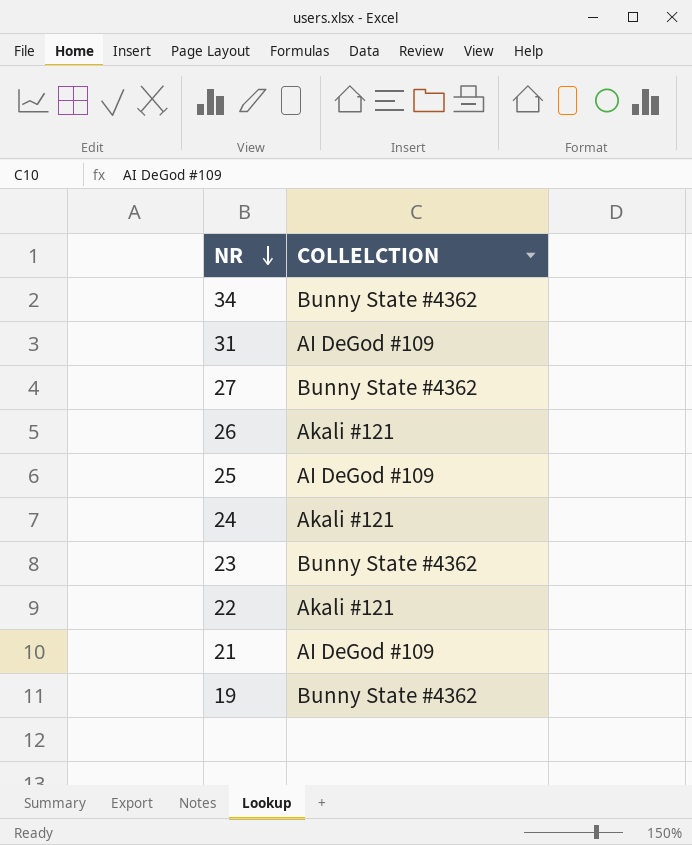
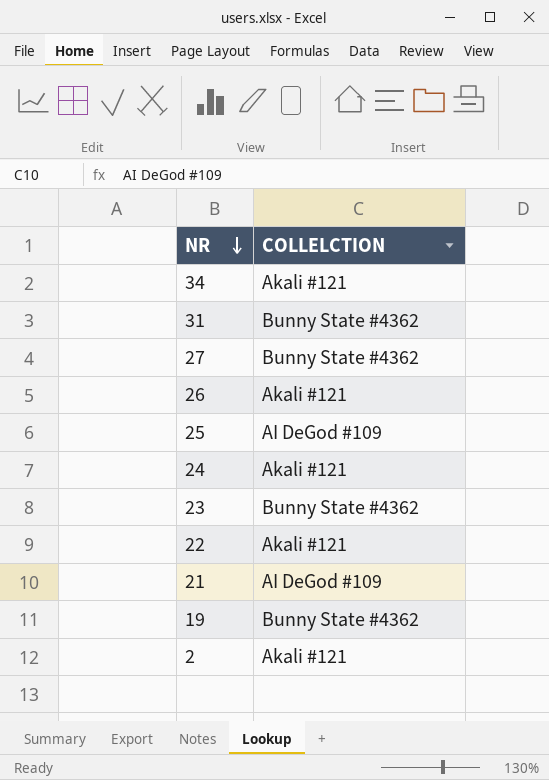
34 | COLLELCTION: Bunny State #4362 -> Akali #121
31 | COLLELCTION: AI DeGod #109 -> Bunny State #4362
row 2: none -> Akali #121

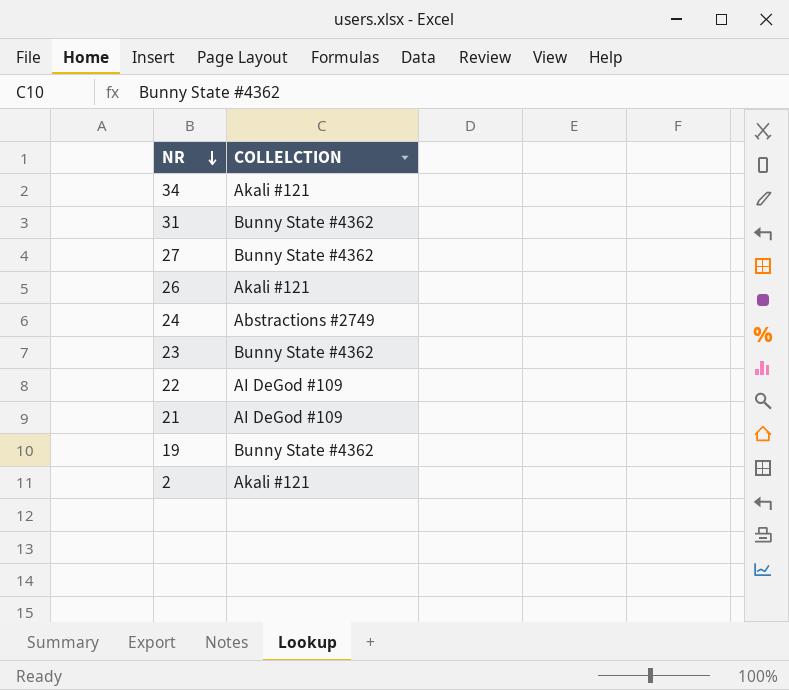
row 25: AI DeGod #109 -> none
24 | COLLELCTION: Akali #121 -> Abstractions #2749
22 | COLLELCTION: Akali #121 -> AI DeGod #109

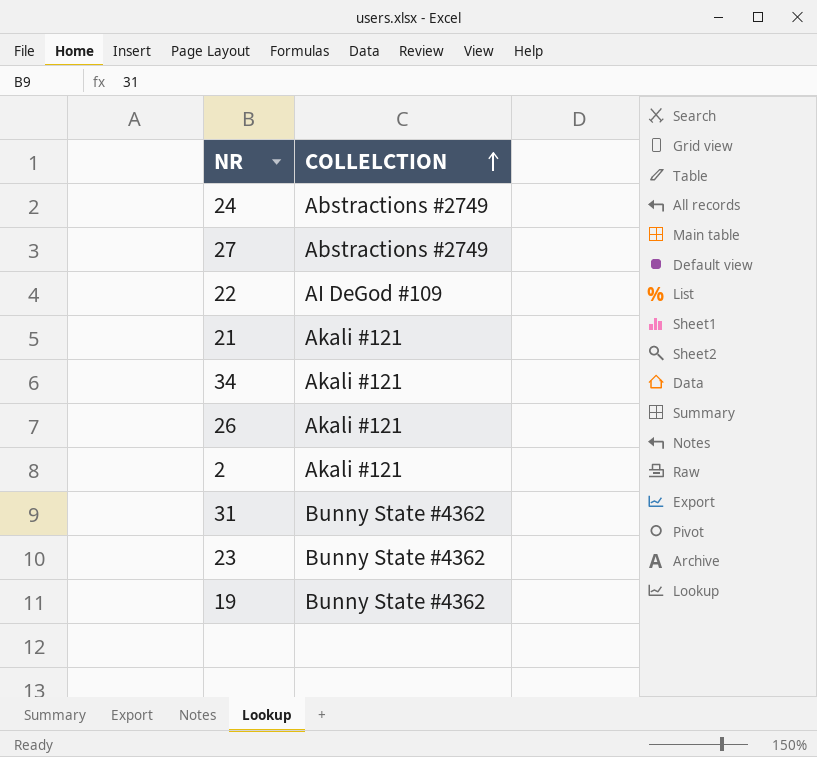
row order: NR descending -> COLLELCTION ascending
27 | COLLELCTION: Bunny State #4362 -> Abstractions #2749
21 | COLLELCTION: AI DeGod #109 -> Akali #121

